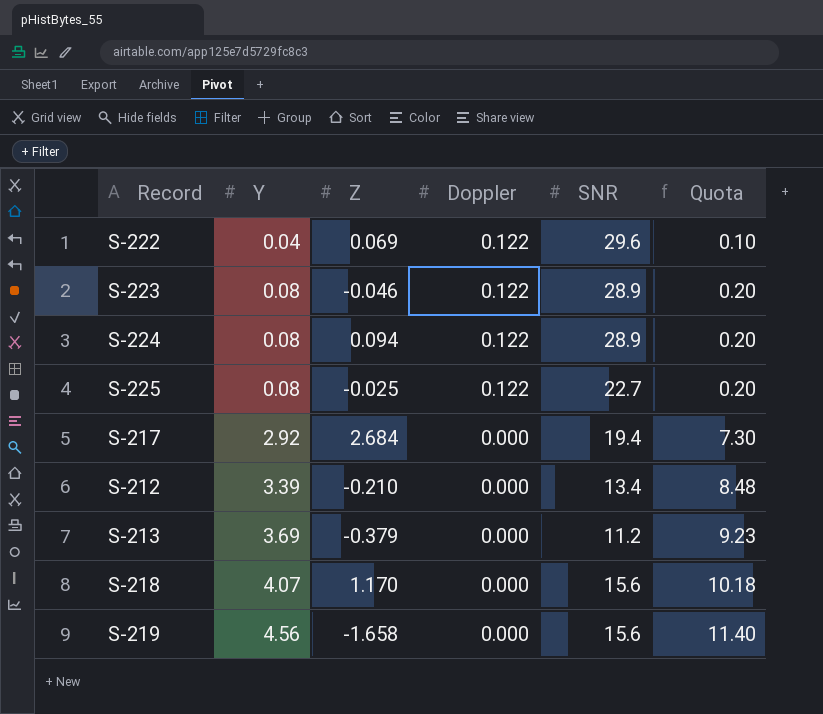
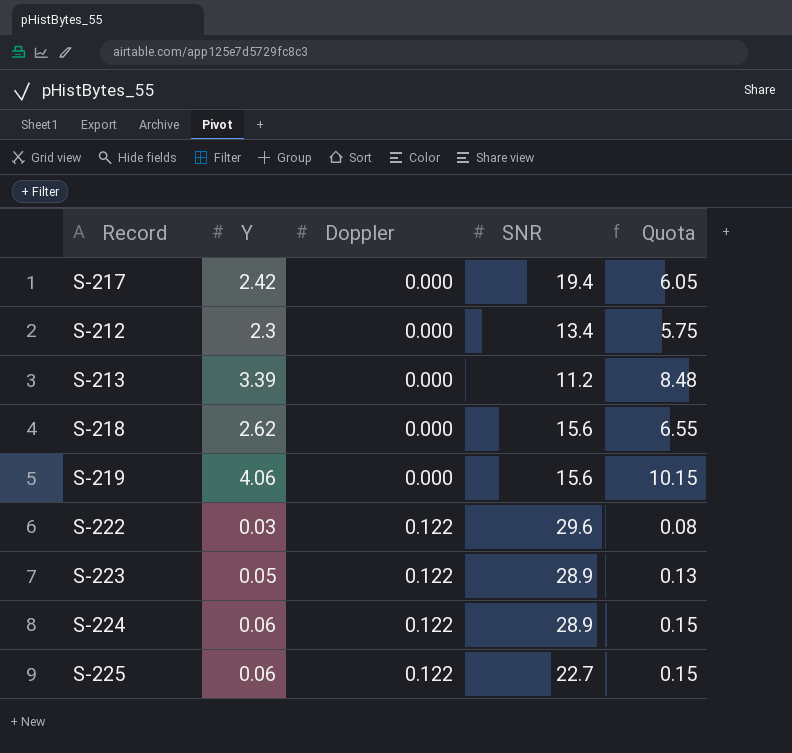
row order: Y ascending -> Doppler ascending
column Z | position: 3 -> none
S-217 | Y: 2.92 -> 2.42
S-217 | Quota: 7.30 -> 6.05
S-212 | Y: 3.39 -> 2.3
S-212 | Quota: 8.48 -> 5.75
S-213 | Y: 3.69 -> 3.39
S-213 | Quota: 9.23 -> 8.48
S-218 | Y: 4.07 -> 2.62
S-218 | Quota: 10.18 -> 6.55
S-219 | Y: 4.56 -> 4.06
S-219 | Quota: 11.40 -> 10.15
S-222 | Y: 0.04 -> 0.03
S-222 | Quota: 0.10 -> 0.08
S-223 | Y: 0.08 -> 0.05
S-223 | Quota: 0.20 -> 0.13
S-224 | Y: 0.08 -> 0.06
S-224 | Quota: 0.20 -> 0.15
S-225 | Y: 0.08 -> 0.06
S-225 | Quota: 0.20 -> 0.15

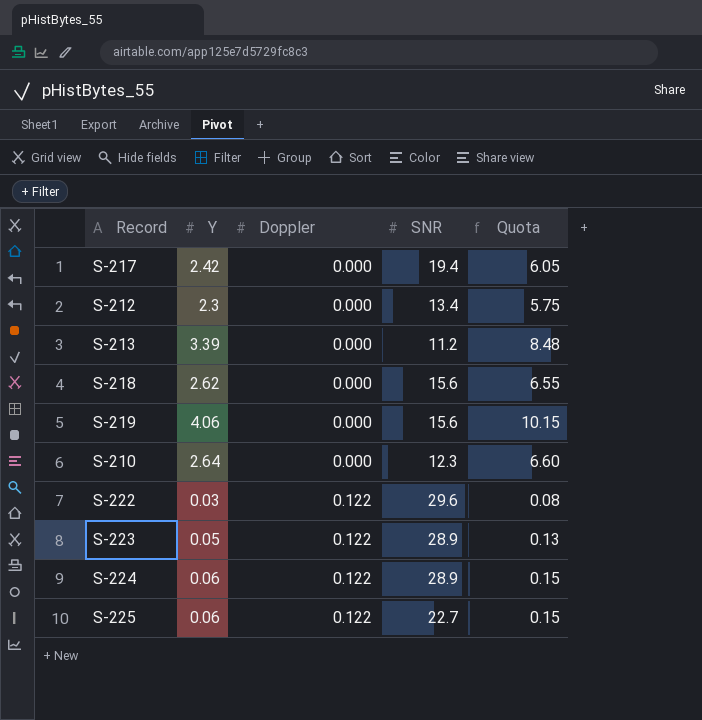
row S-210: none -> 2.64 | 0.000 | 12.3 | 6.60

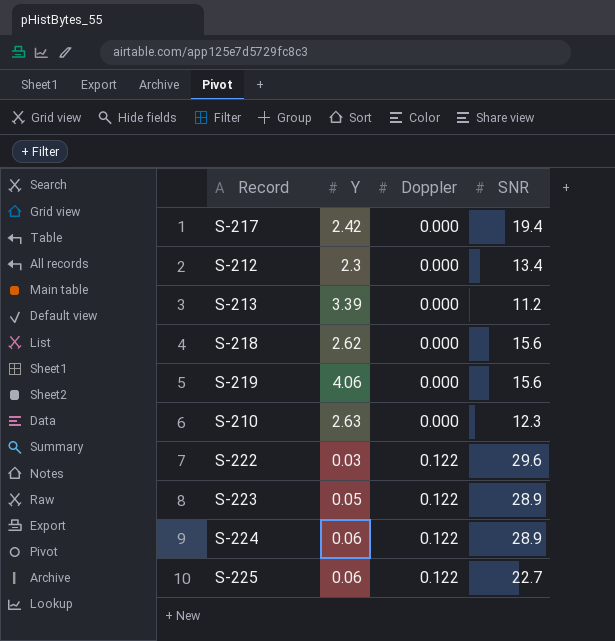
column Quota | formula: [Y] * 2.5 -> none
S-210 | Y: 2.64 -> 2.63

